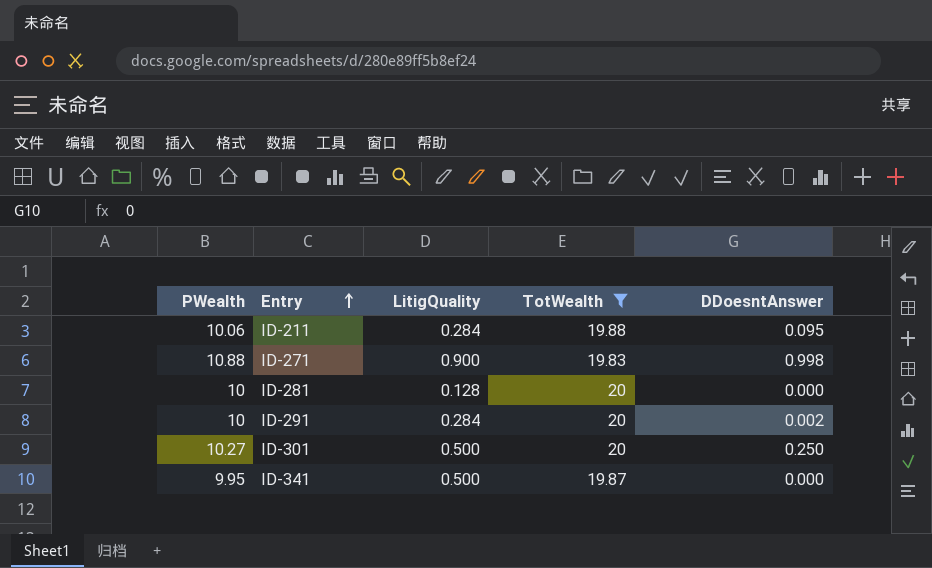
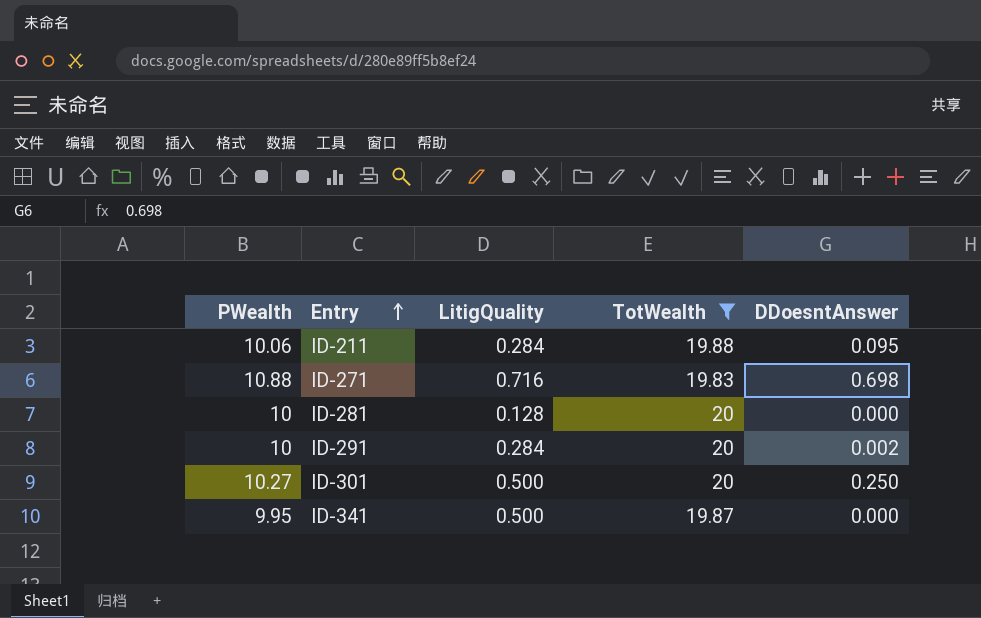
ID-271 | LitigQuality: 0.900 -> 0.716
ID-271 | DDoesntAnswer: 0.998 -> 0.698

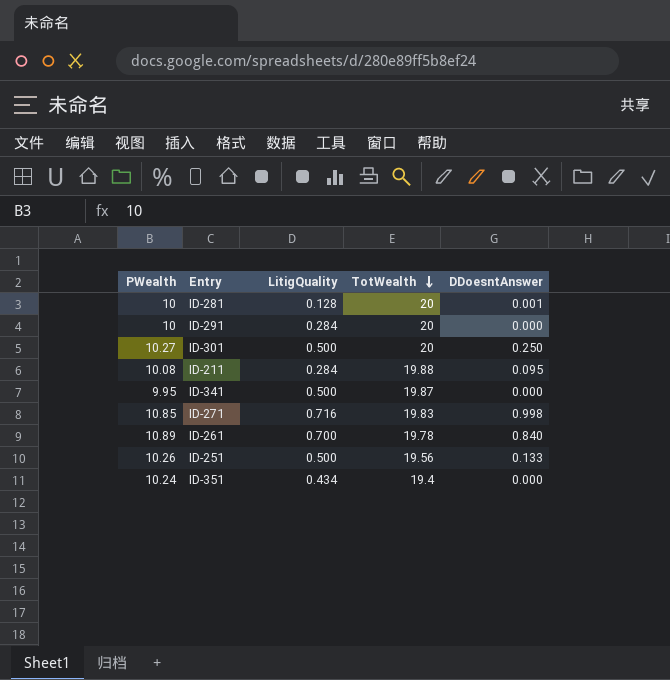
filter: TotWealth >= 19.83 -> none
row order: Entry ascending -> TotWealth descending
ID-281 | DDoesntAnswer: 0.000 -> 0.001
ID-291 | DDoesntAnswer: 0.002 -> 0.000
ID-211 | PWealth: 10.06 -> 10.08
ID-271 | PWealth: 10.88 -> 10.85
ID-271 | DDoesntAnswer: 0.698 -> 0.998

